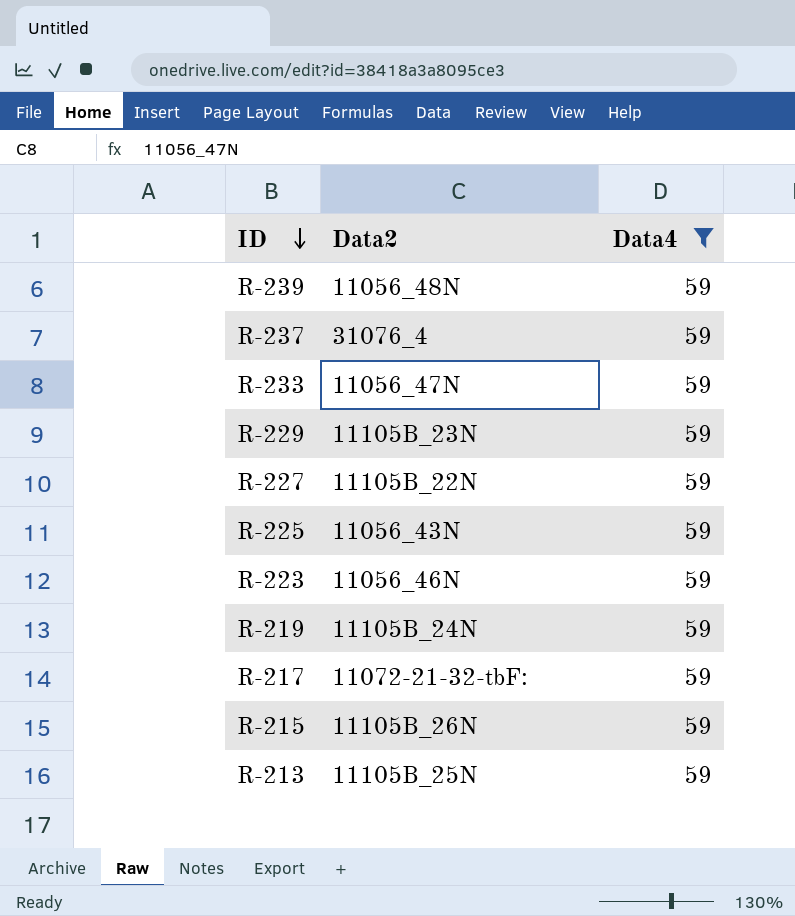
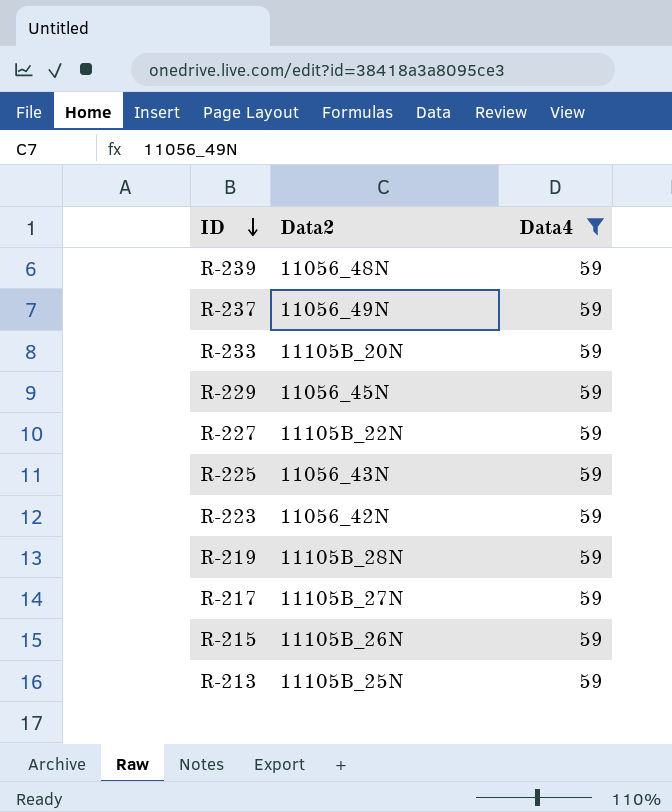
R-237 | Data2: 31076_4 -> 11056_49N
R-233 | Data2: 11056_47N -> 11105B_20N
R-229 | Data2: 11105B_23N -> 11056_45N
R-223 | Data2: 11056_46N -> 11056_42N
R-219 | Data2: 11105B_24N -> 11105B_28N
R-217 | Data2: 11072-21-32-tbF: -> 11105B_27N

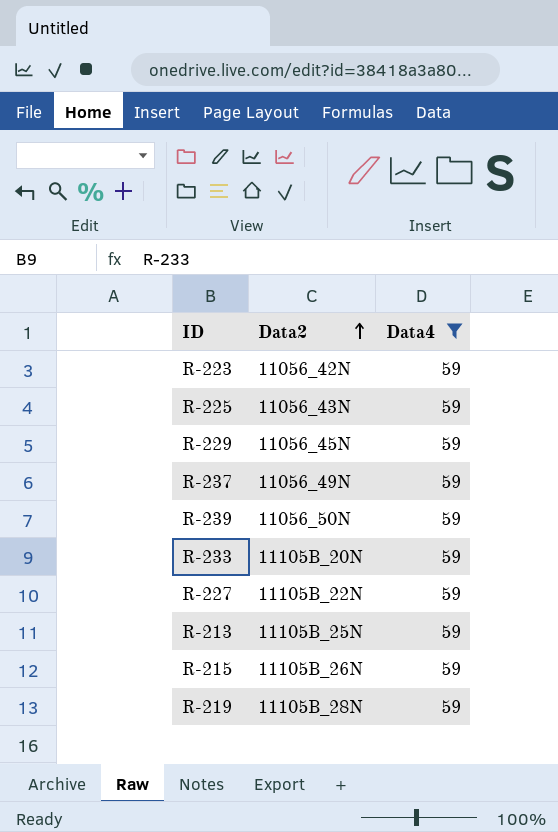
row order: ID descending -> Data2 ascending
row R-217: 11105B_27N | 59 -> none
R-239 | Data2: 11056_48N -> 11056_50N

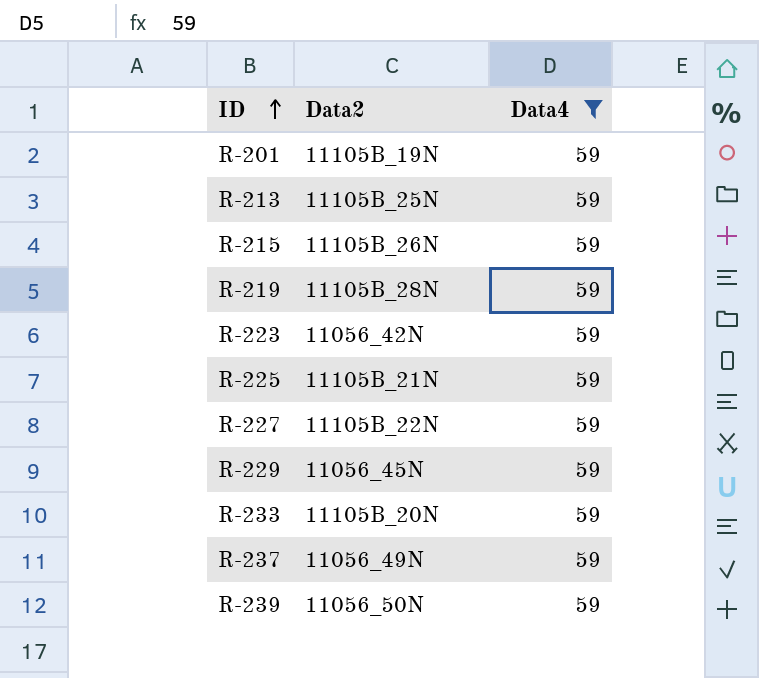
row order: Data2 ascending -> ID ascending
row R-201: none -> 11105B_19N | 59
R-225 | Data2: 11056_43N -> 11105B_21N

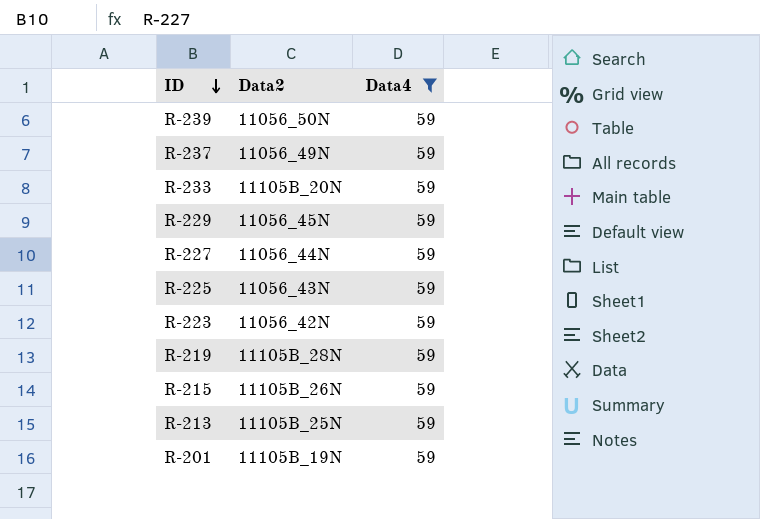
row order: ID ascending -> ID descending
R-227 | Data2: 11105B_22N -> 11056_44N
R-225 | Data2: 11105B_21N -> 11056_43N

